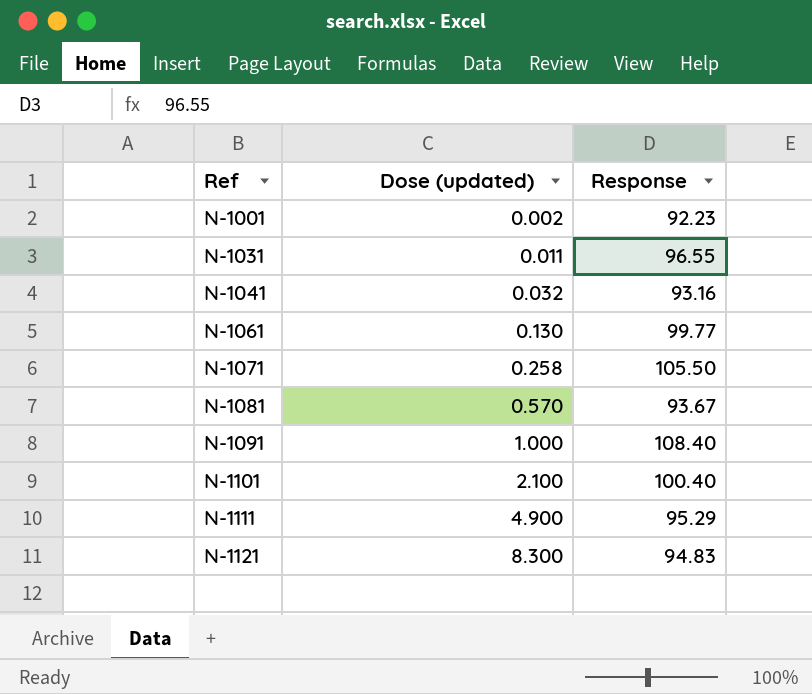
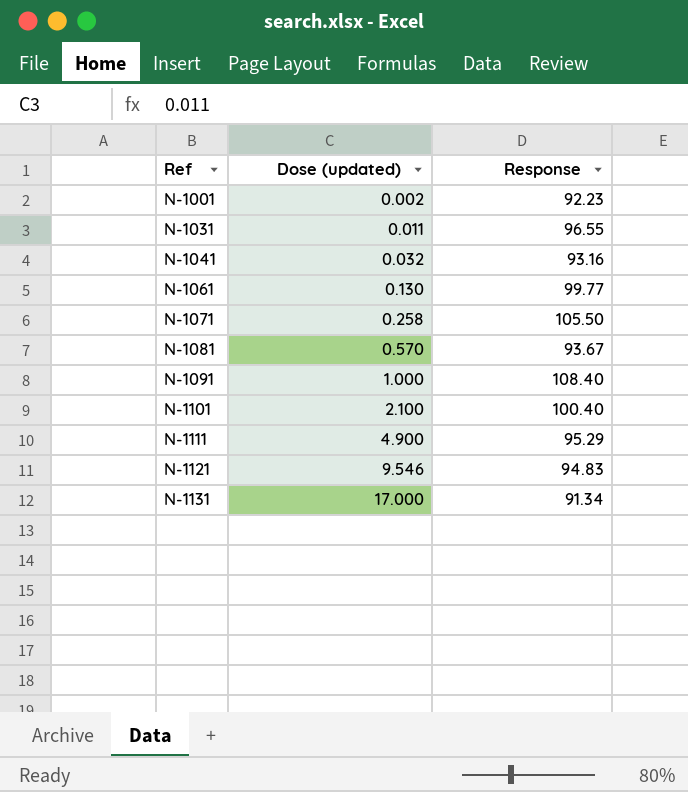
N-1121 | Dose (updated): 8.300 -> 9.546
row N-1131: none -> 17.000 | 91.34

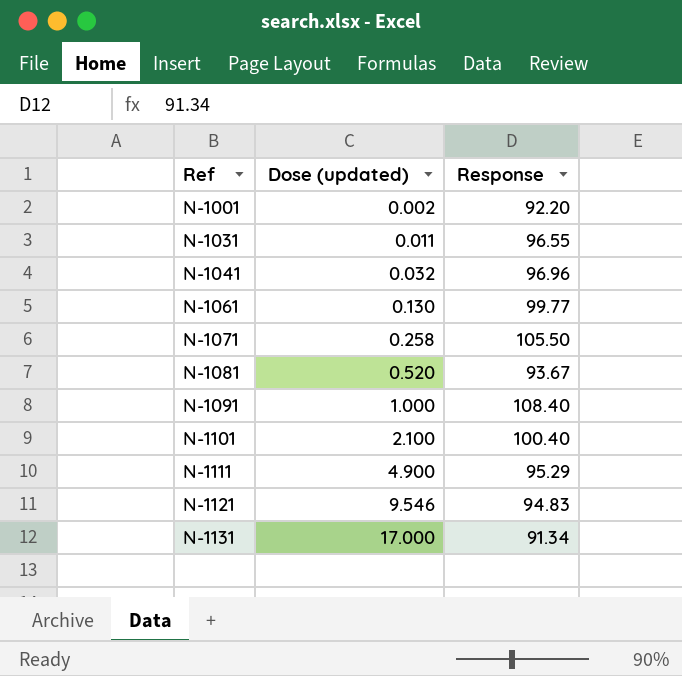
N-1001 | Response: 92.23 -> 92.20
N-1041 | Response: 93.16 -> 96.96
N-1081 | Dose (updated): 0.570 -> 0.520

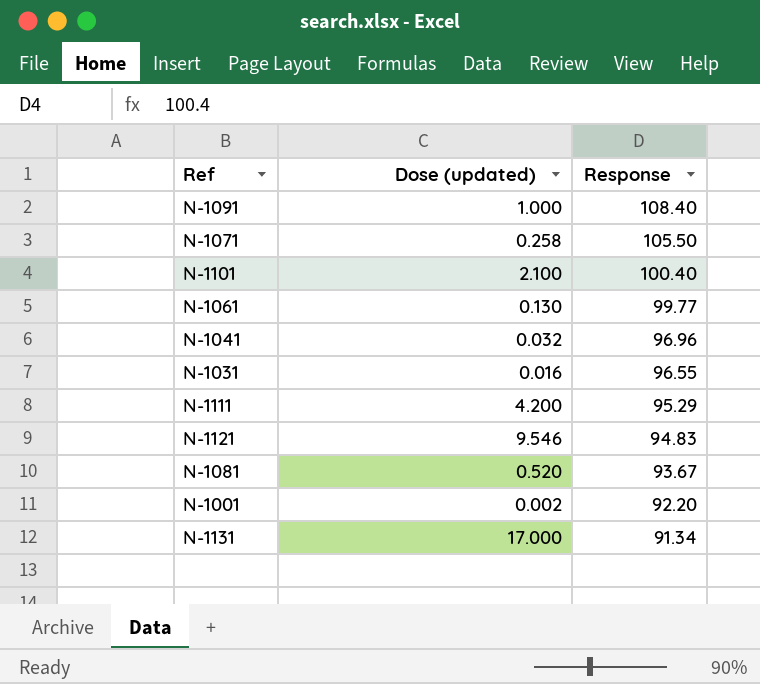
row order: Ref ascending -> Response descending
N-1031 | Dose (updated): 0.011 -> 0.016
N-1111 | Dose (updated): 4.900 -> 4.200

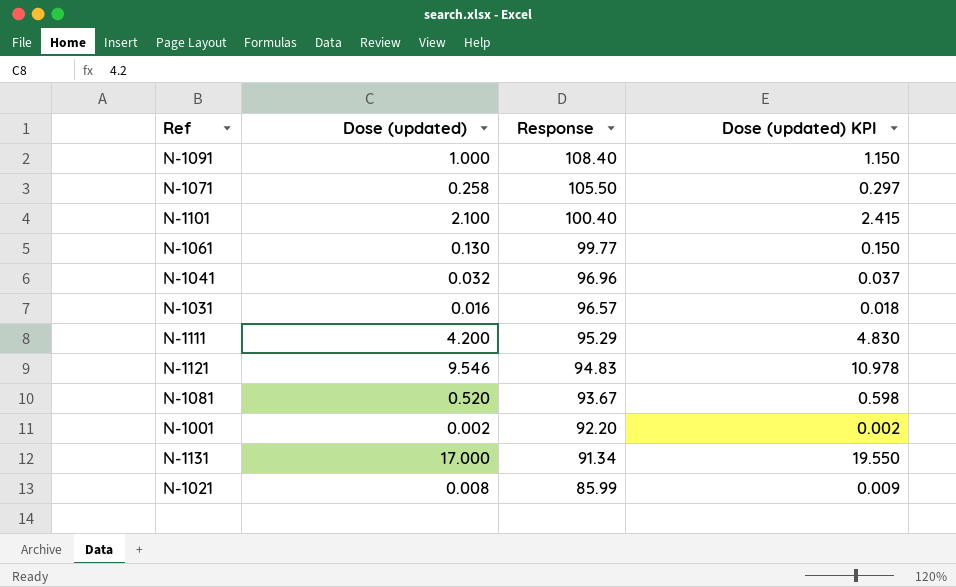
column Dose (updated) KPI | formula: none -> [Dose (updated)] * 1.15
N-1031 | Response: 96.55 -> 96.57
row N-1021: none -> 0.008 | 85.99 | 0.009

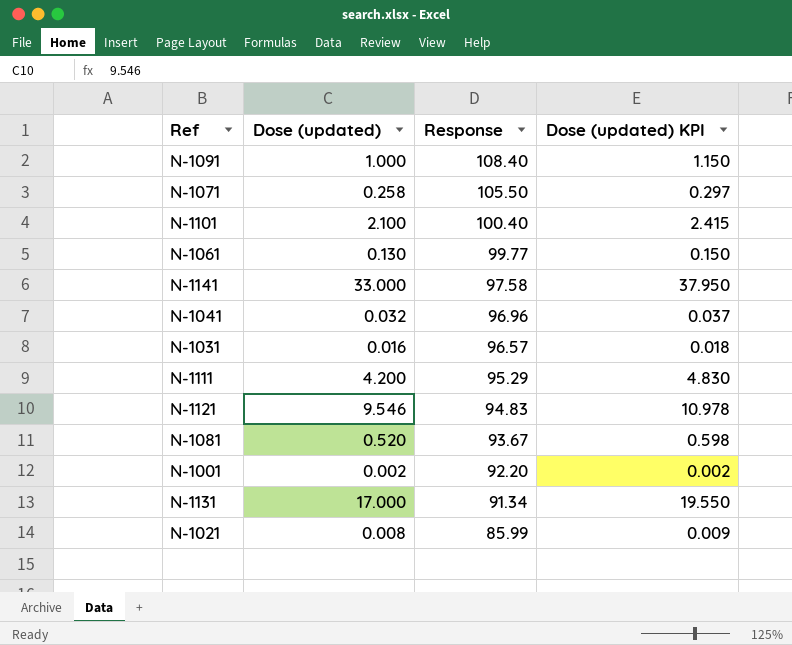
row N-1141: none -> 33.000 | 97.58 | 37.950

